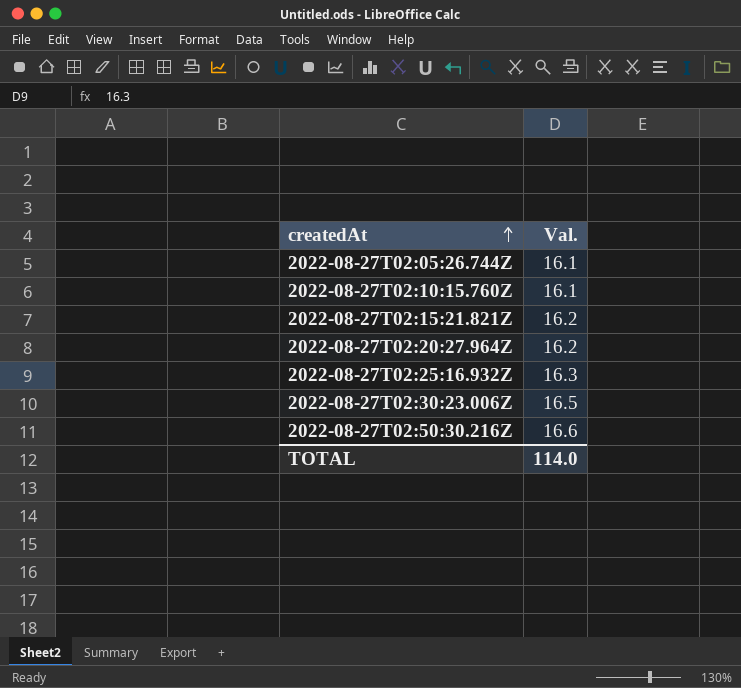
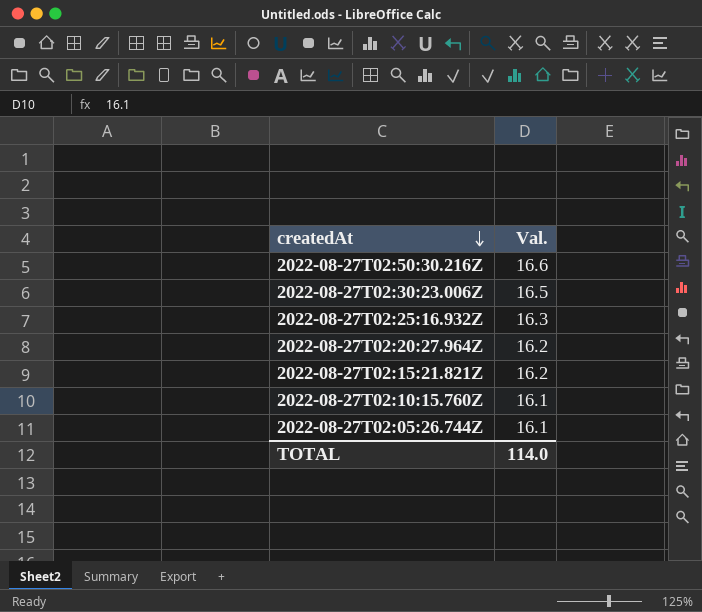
row order: createdAt ascending -> createdAt descending

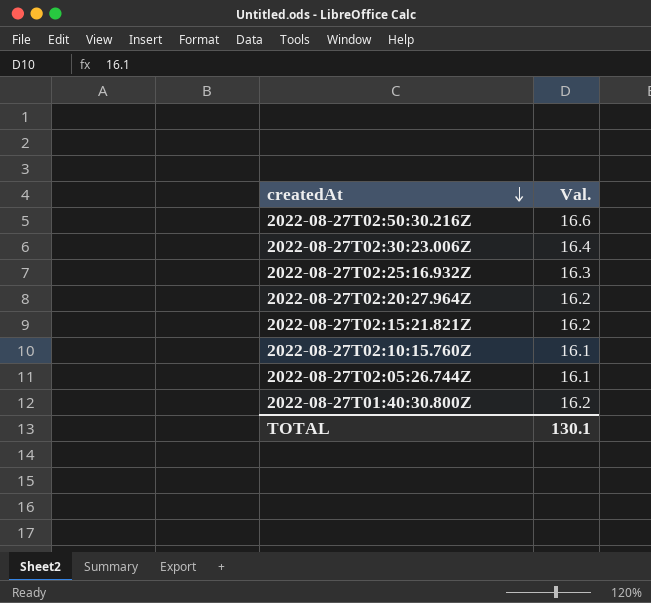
2022-08-27T02:30:23.006Z | Val.: 16.5 -> 16.4
row 2022-08-27T01:40:30.800Z: none -> 16.2
TOTAL | Val.: 114.0 -> 130.1

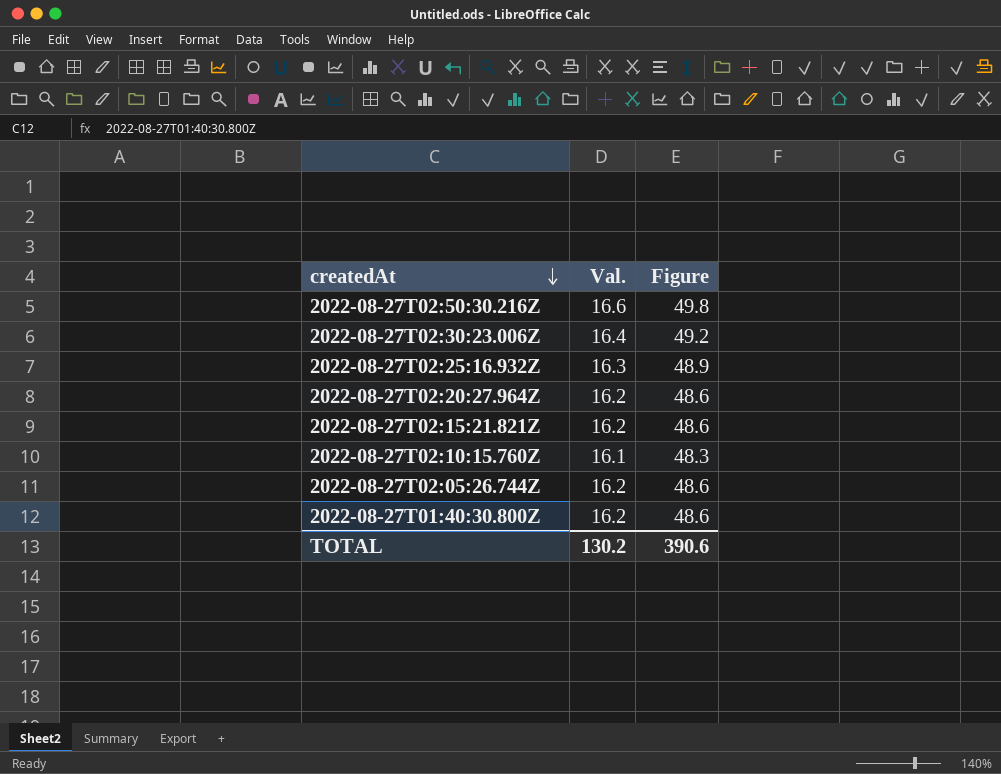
column Figure | formula: none -> [Val.] * 3
2022-08-27T02:05:26.744Z | Val.: 16.1 -> 16.2
TOTAL | Val.: 130.1 -> 130.2

